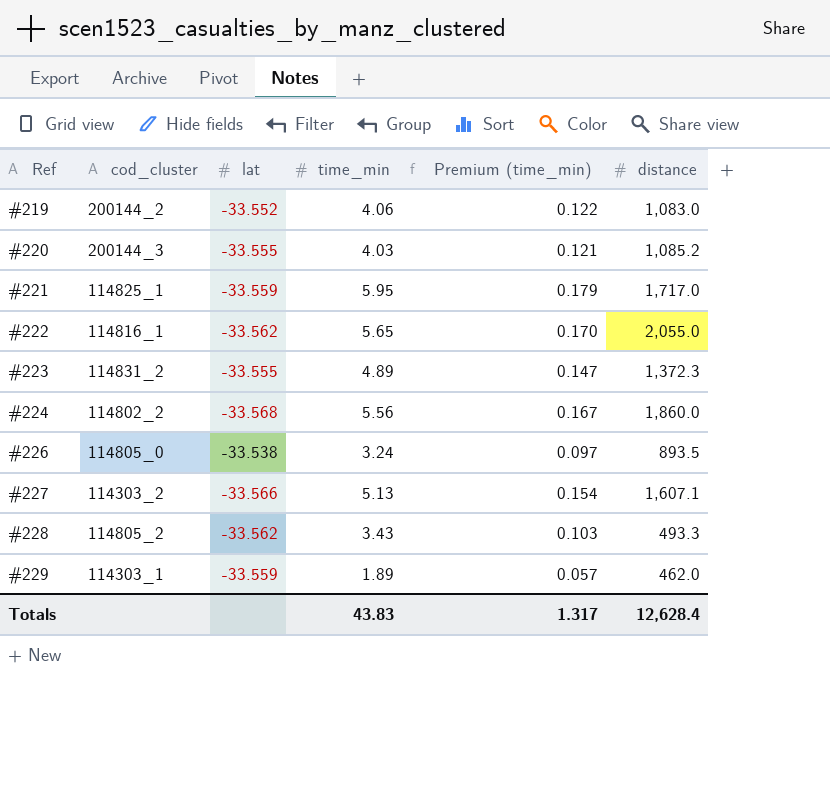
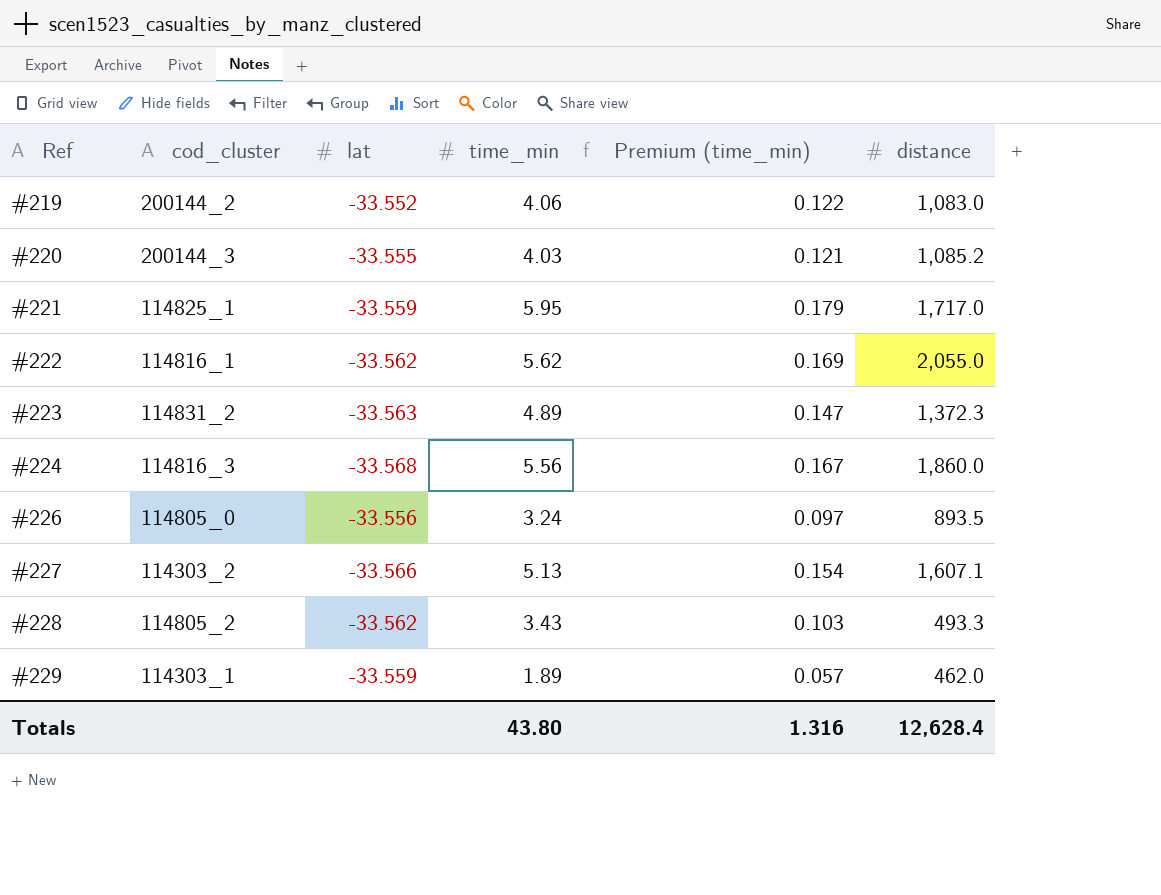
#222 | time_min: 5.65 -> 5.62
#222 | Premium (time_min): 0.170 -> 0.169
#223 | lat: -33.555 -> -33.563
#224 | cod_cluster: 114802_2 -> 114816_3
#226 | lat: -33.538 -> -33.556
Totals | time_min: 43.83 -> 43.80
Totals | Premium (time_min): 1.317 -> 1.316

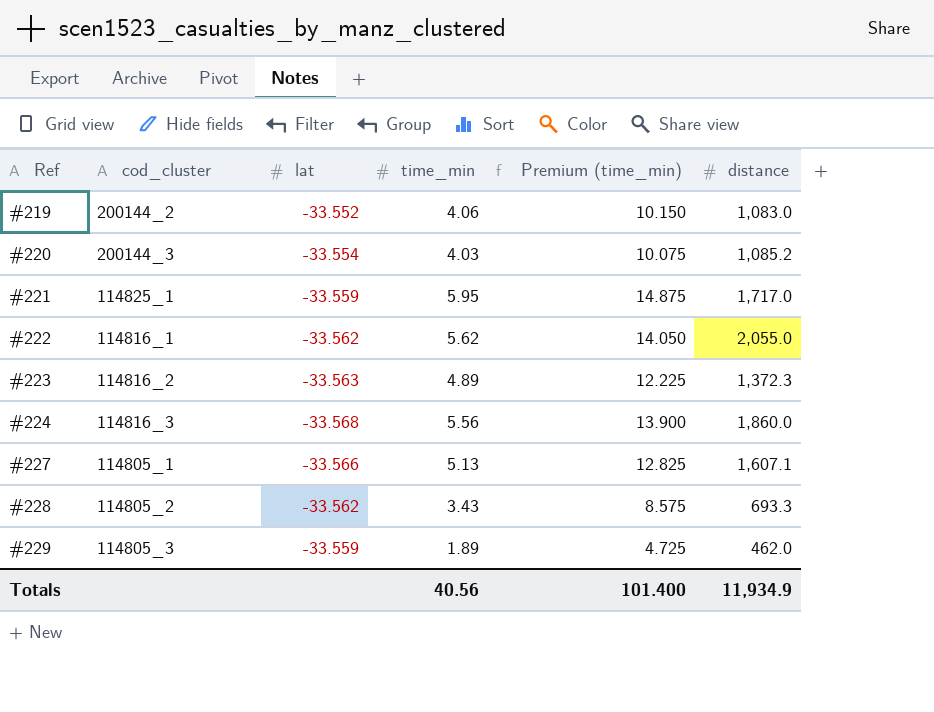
column Premium (time_min) | formula: [time_min] * 0.03 -> [time_min] * 2.5
row #226: 114805_0 | -33.556 | 3.24 | 0.097 | 893.5 -> none
#220 | lat: -33.555 -> -33.554
#223 | cod_cluster: 114831_2 -> 114816_2
#227 | cod_cluster: 114303_2 -> 114805_1
#228 | distance: 493.3 -> 693.3
#229 | cod_cluster: 114303_1 -> 114805_3
Totals | time_min: 43.80 -> 40.56
Totals | Premium (time_min): 1.316 -> 101.400
Totals | distance: 12,628.4 -> 11,934.9

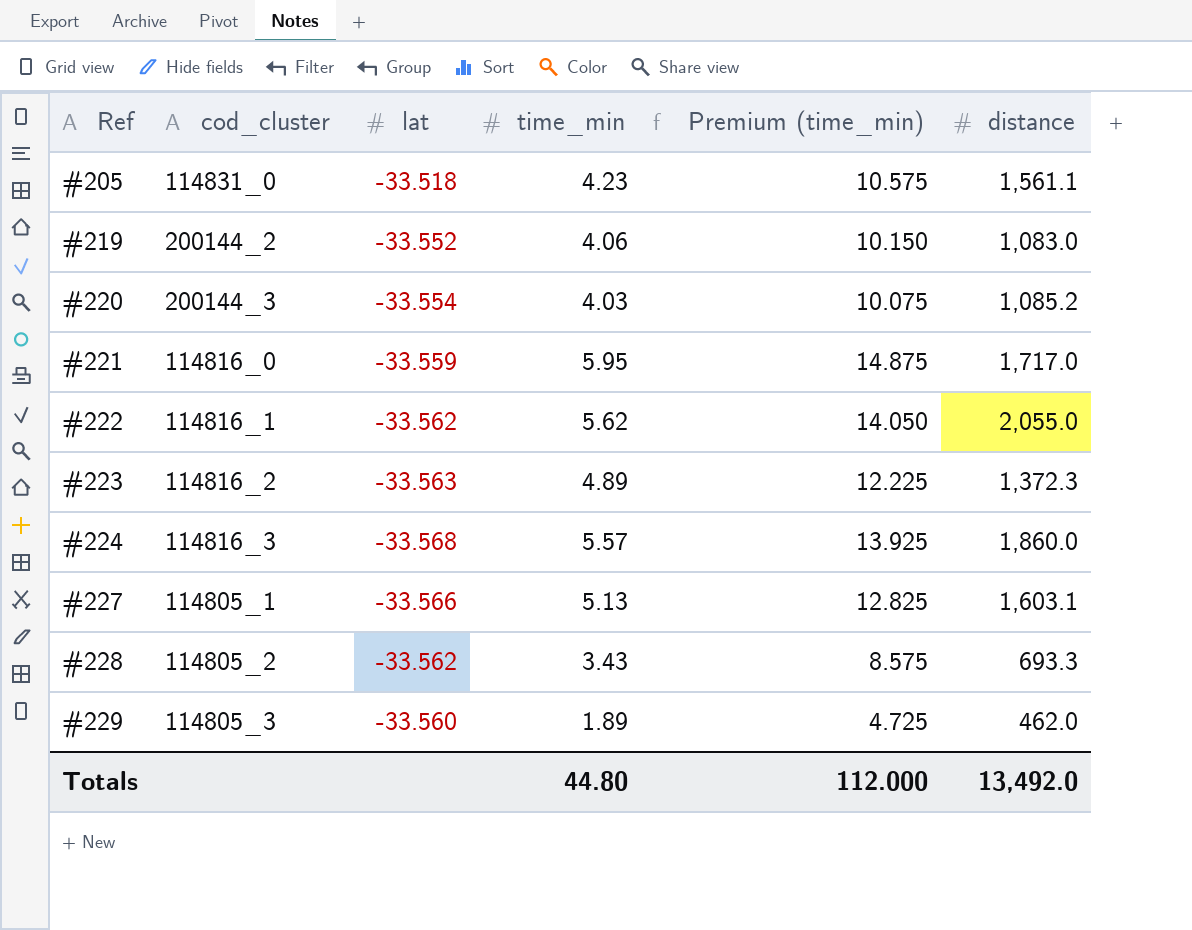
row #205: none -> 114831_0 | -33.518 | 4.23 | 10.575 | 1,561.1
#221 | cod_cluster: 114825_1 -> 114816_0
#224 | time_min: 5.56 -> 5.57
#224 | Premium (time_min): 13.900 -> 13.925
#227 | distance: 1,607.1 -> 1,603.1
#229 | lat: -33.559 -> -33.560
Totals | time_min: 40.56 -> 44.80
Totals | Premium (time_min): 101.400 -> 112.000
Totals | distance: 11,934.9 -> 13,492.0

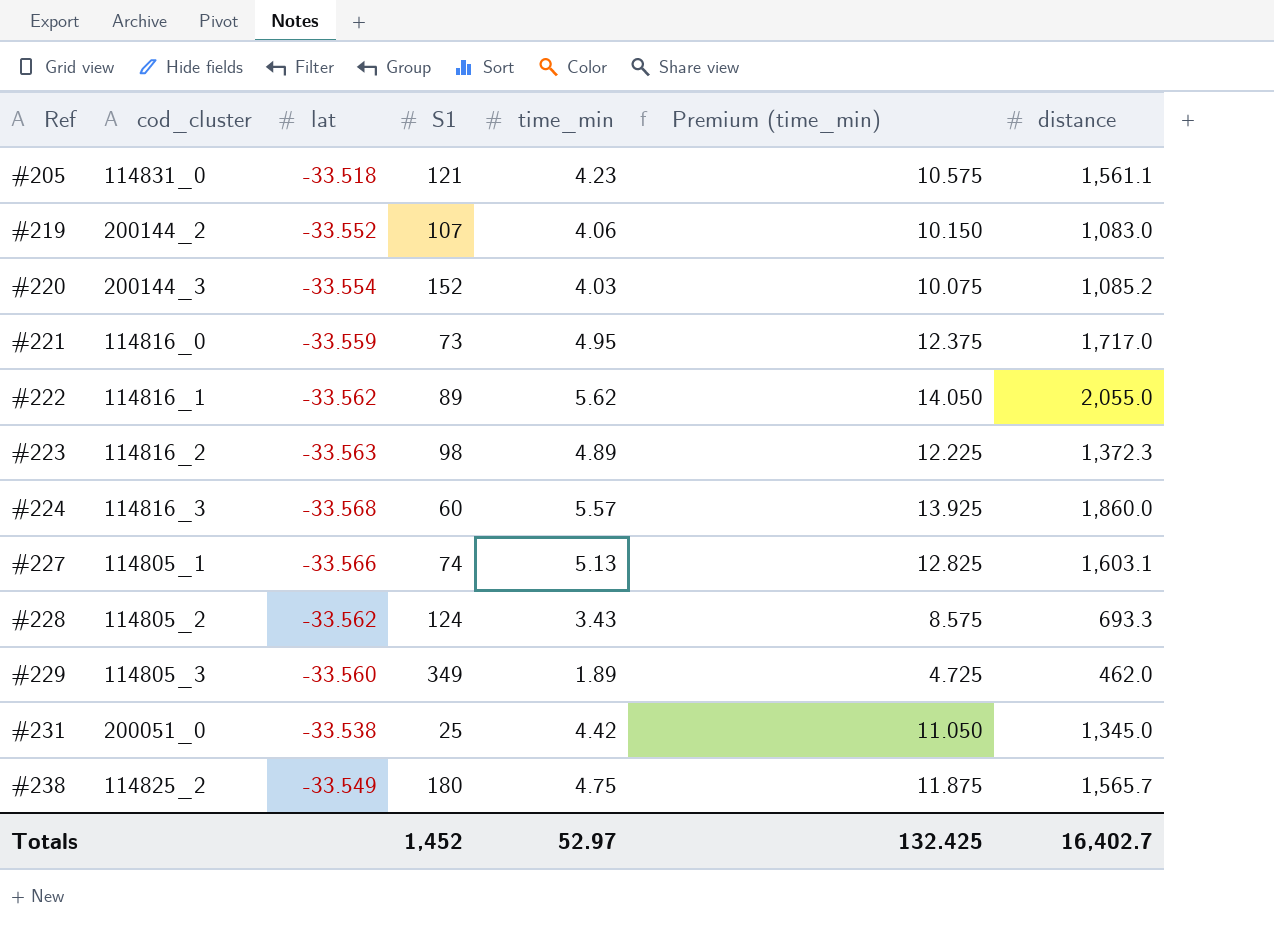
column S1 | position: none -> 4
#221 | time_min: 5.95 -> 4.95
#221 | Premium (time_min): 14.875 -> 12.375
row #231: none -> 200051_0 | -33.538 | 25 | 4.42 | 11.050 | 1,345.0
row #238: none -> 114825_2 | -33.549 | 180 | 4.75 | 11.875 | 1,565.7
Totals | time_min: 44.80 -> 52.97
Totals | Premium (time_min): 112.000 -> 132.425
Totals | distance: 13,492.0 -> 16,402.7

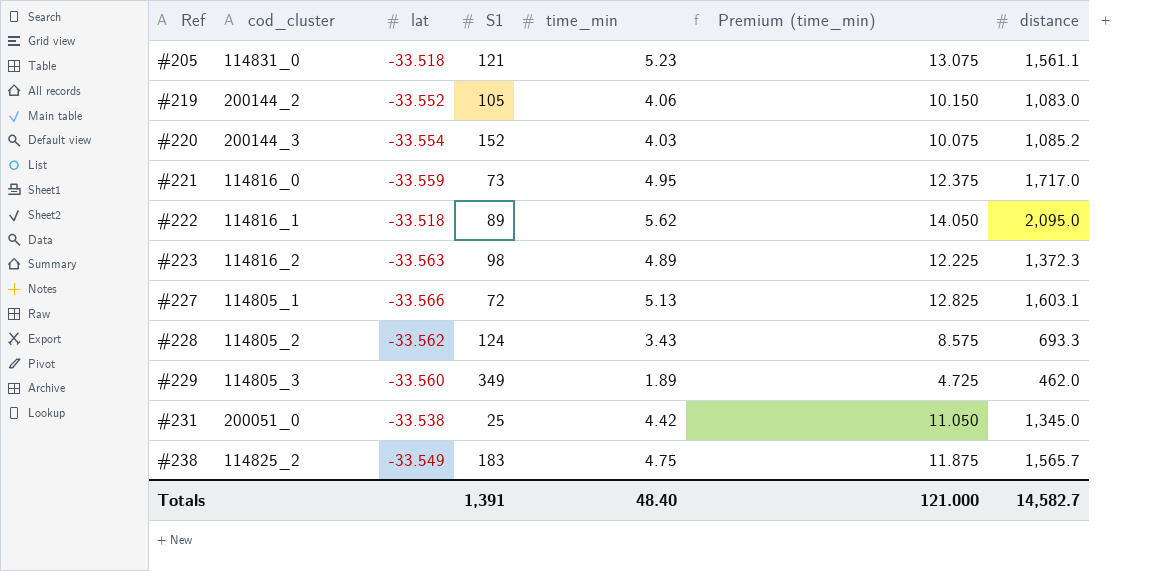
row #224: 114816_3 | -33.568 | 60 | 5.57 | 13.925 | 1,860.0 -> none
#205 | time_min: 4.23 -> 5.23
#205 | Premium (time_min): 10.575 -> 13.075
#219 | S1: 107 -> 105
#222 | lat: -33.562 -> -33.518
#222 | distance: 2,055.0 -> 2,095.0
#227 | S1: 74 -> 72
#238 | S1: 180 -> 183
Totals | S1: 1,452 -> 1,391
Totals | time_min: 52.97 -> 48.40
Totals | Premium (time_min): 132.425 -> 121.000
Totals | distance: 16,402.7 -> 14,582.7

